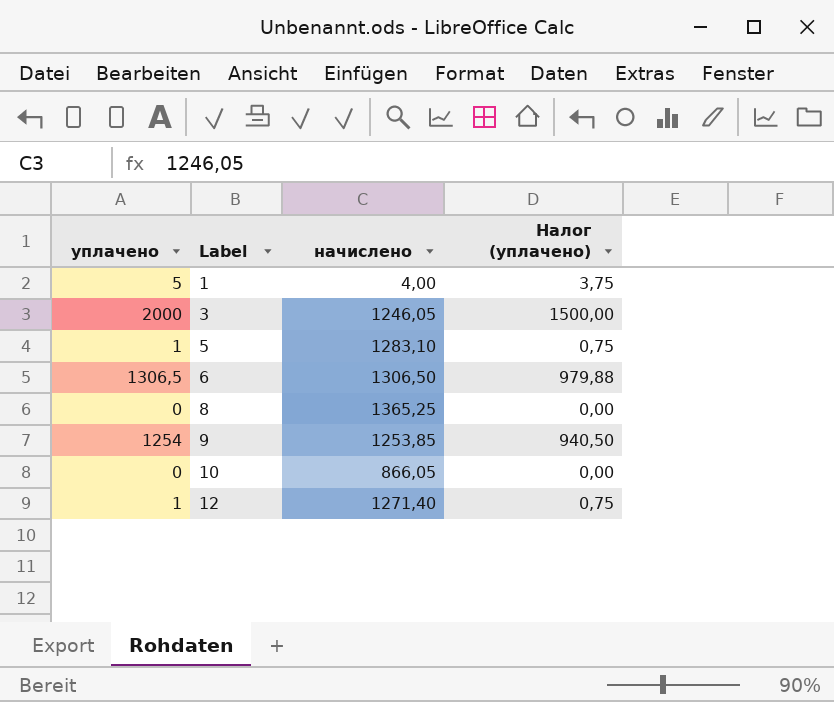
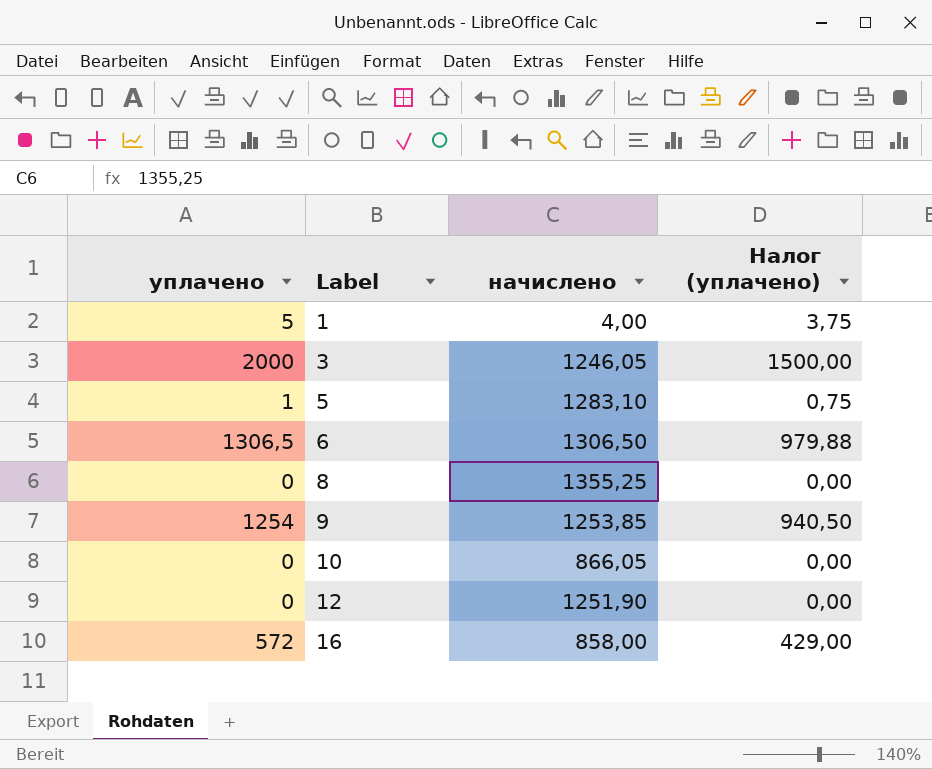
8 | начислено: 1365,25 -> 1355,25
12 | уплачено: 1 -> 0
12 | начислено: 1271,40 -> 1251,90
12 | Налог (уплачено): 0,75 -> 0,00
row 16: none -> 572 | 858,00 | 429,00

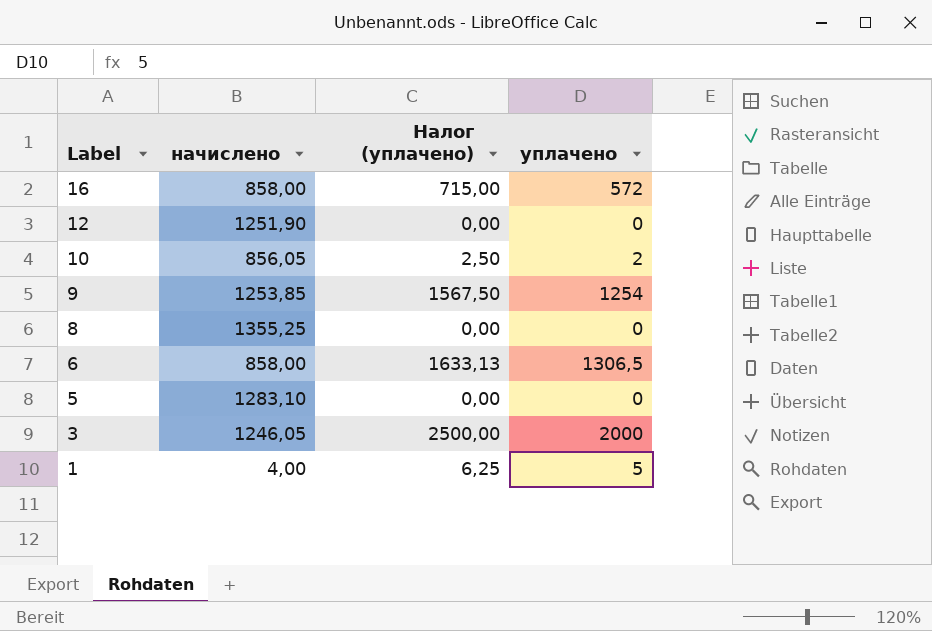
row order: Label ascending -> Label descending
column Налог (уплачено) | formula: [уплачено] * 0,75 -> [уплачено] * 1,25
column уплачено | position: 1 -> 4
10 | начислено: 866,05 -> 856,05
10 | уплачено: 0 -> 2
6 | начислено: 1306,50 -> 858,00
5 | уплачено: 1 -> 0

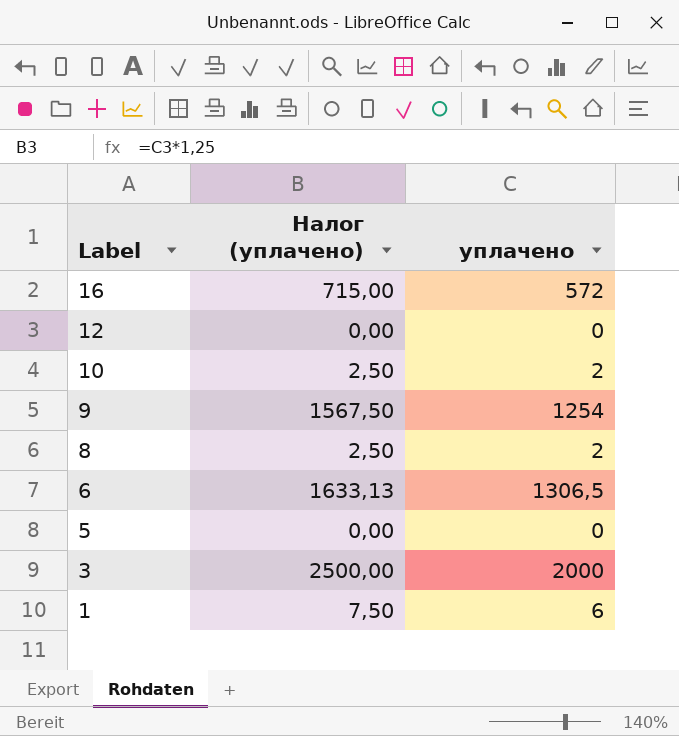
column начислено | position: 2 -> none
8 | Налог (уплачено): 0,00 -> 2,50
8 | уплачено: 0 -> 2
1 | Налог (уплачено): 6,25 -> 7,50
1 | уплачено: 5 -> 6

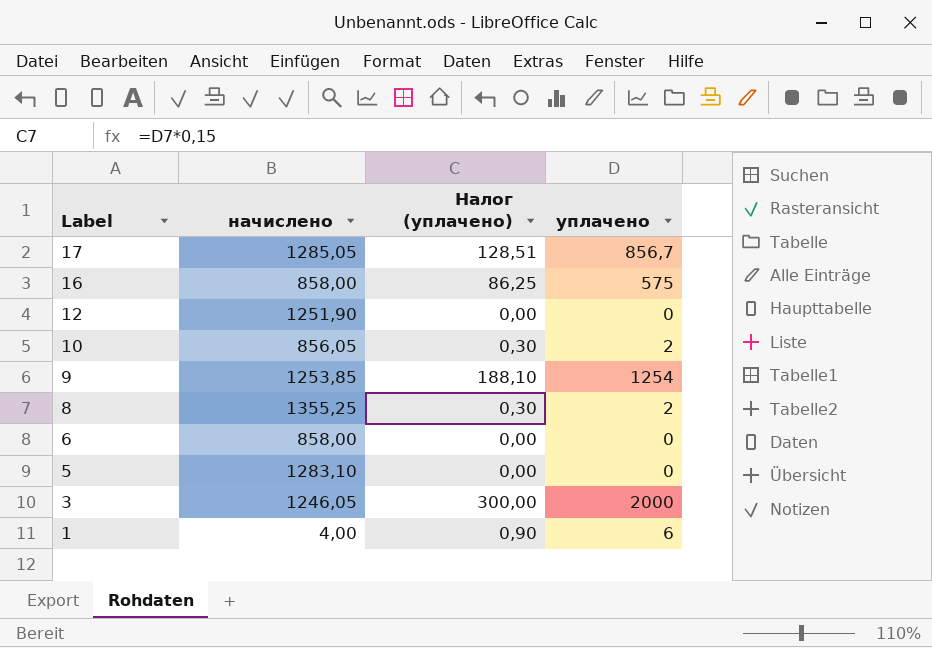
column начислено | position: none -> 2
column Налог (уплачено) | formula: [уплачено] * 1,25 -> [уплачено] * 0,15
row 17: none -> 1285,05 | 128,51 | 856,7
16 | уплачено: 572 -> 575
6 | уплачено: 1306,5 -> 0

